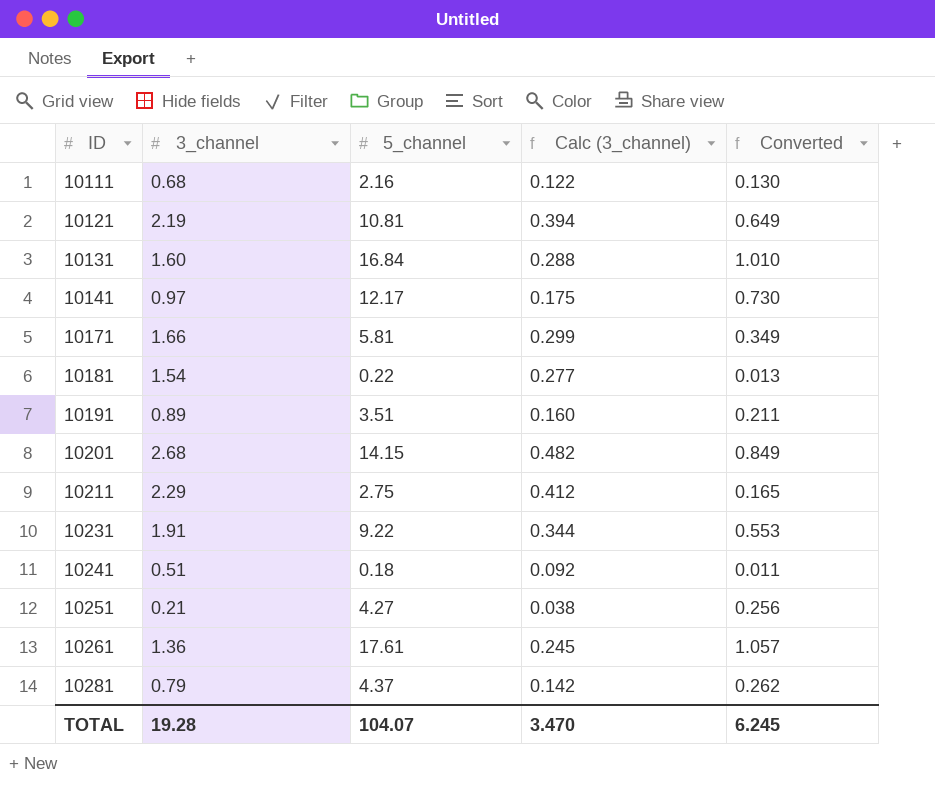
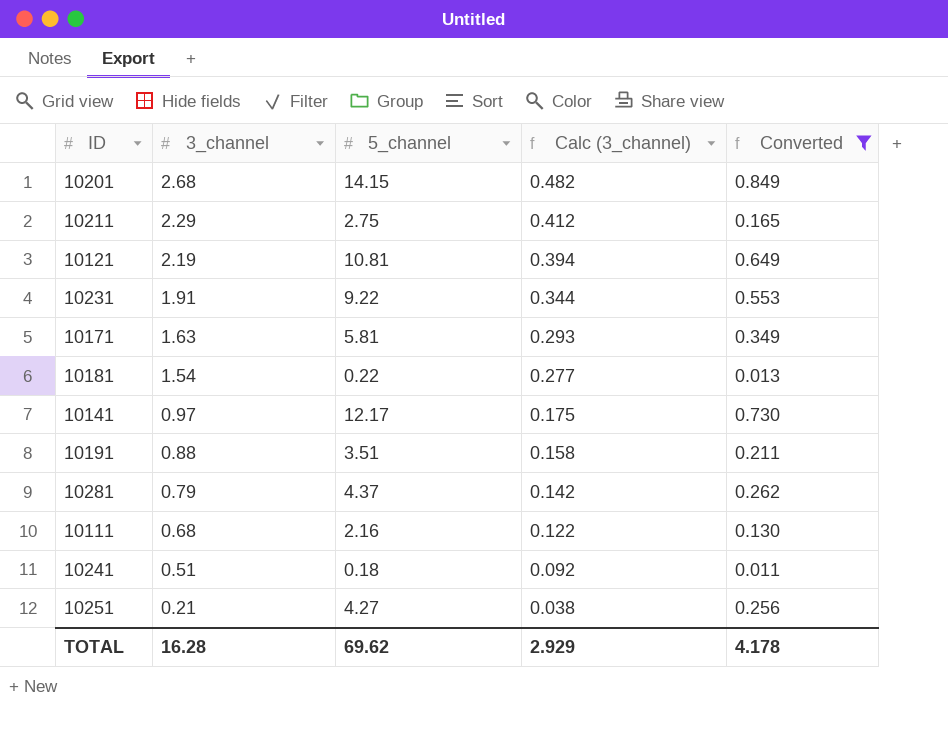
filter: none -> Converted <= 0.849
row order: ID ascending -> 3_channel descending
10171 | 3_channel: 1.66 -> 1.63
10171 | Calc (3_channel): 0.299 -> 0.293
10191 | 3_channel: 0.89 -> 0.88
10191 | Calc (3_channel): 0.160 -> 0.158
TOTAL | 3_channel: 19.28 -> 16.28
TOTAL | 5_channel: 104.07 -> 69.62
TOTAL | Calc (3_channel): 3.470 -> 2.929
TOTAL | Converted: 6.245 -> 4.178

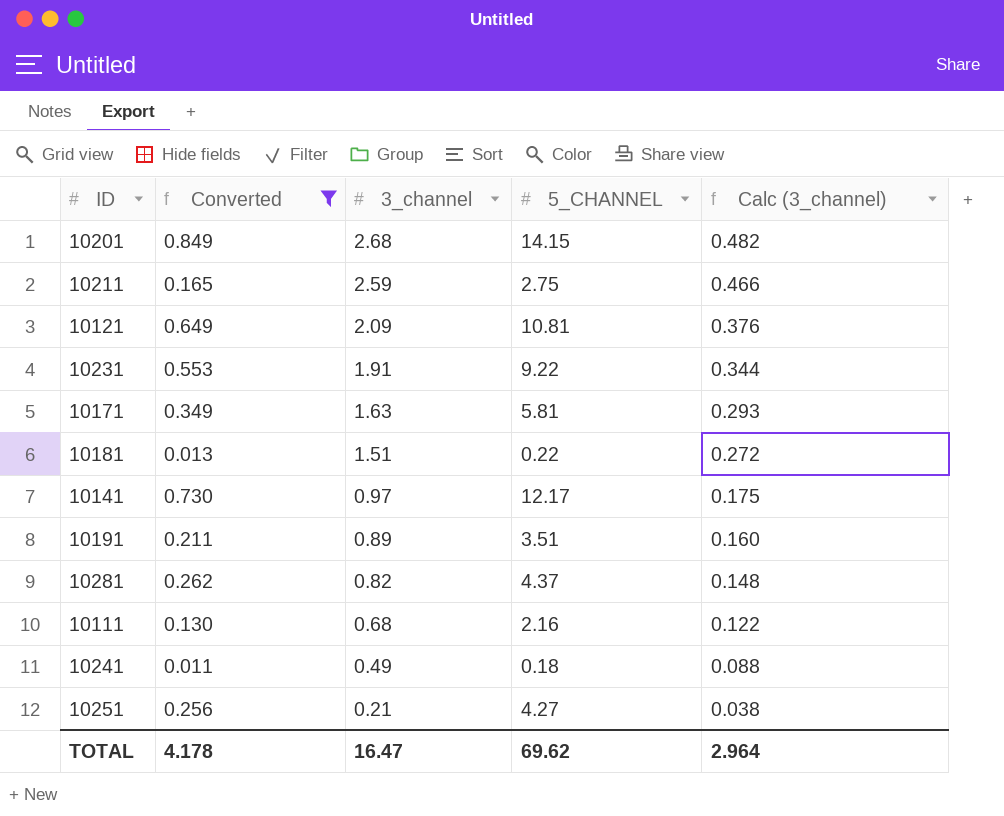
column Converted | position: 5 -> 2
column name: 5_channel -> 5_CHANNEL
10211 | 3_channel: 2.29 -> 2.59
10211 | Calc (3_channel): 0.412 -> 0.466
10121 | 3_channel: 2.19 -> 2.09
10121 | Calc (3_channel): 0.394 -> 0.376
10181 | 3_channel: 1.54 -> 1.51
10181 | Calc (3_channel): 0.277 -> 0.272
10191 | 3_channel: 0.88 -> 0.89
10191 | Calc (3_channel): 0.158 -> 0.160
10281 | 3_channel: 0.79 -> 0.82
10281 | Calc (3_channel): 0.142 -> 0.148
10241 | 3_channel: 0.51 -> 0.49
10241 | Calc (3_channel): 0.092 -> 0.088
TOTAL | 3_channel: 16.28 -> 16.47
TOTAL | Calc (3_channel): 2.929 -> 2.964

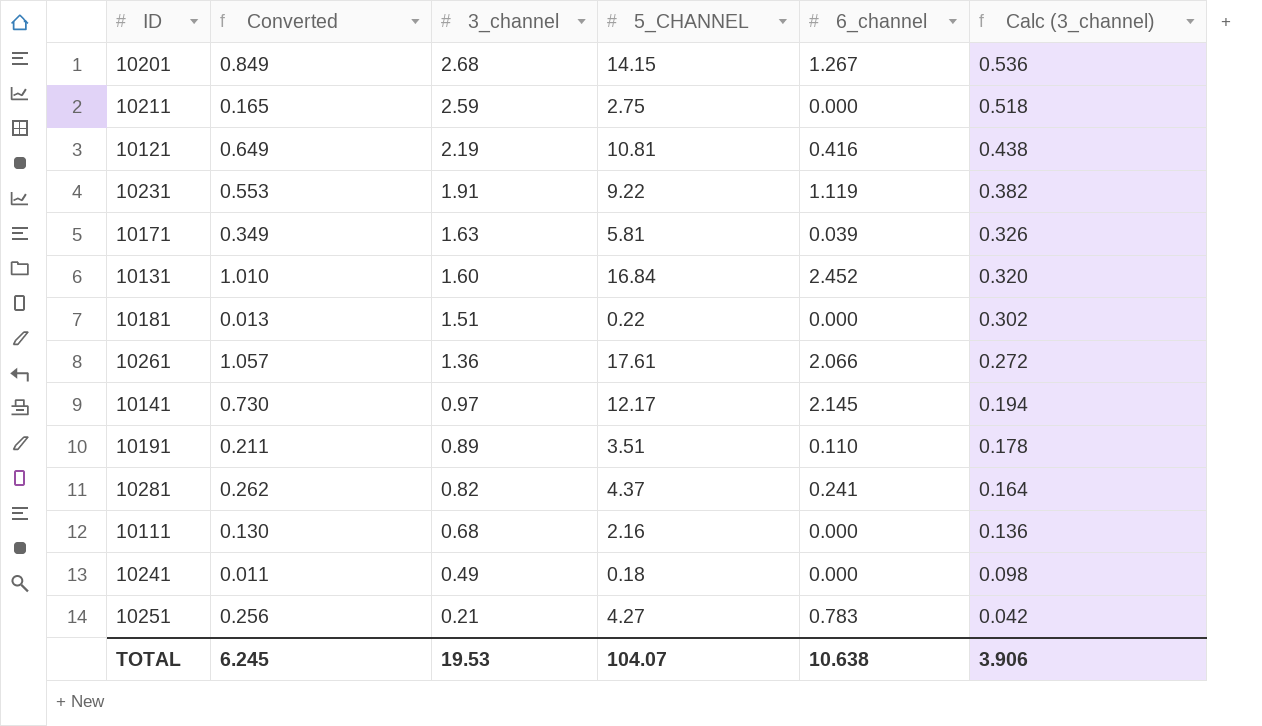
filter: Converted <= 0.849 -> none
column 6_channel | position: none -> 5
column Calc (3_channel) | formula: [3_channel] * 0.18 -> [3_channel] * 0.2
10121 | 3_channel: 2.09 -> 2.19
TOTAL | Converted: 4.178 -> 6.245
TOTAL | 3_channel: 16.47 -> 19.53
TOTAL | 5_CHANNEL: 69.62 -> 104.07
TOTAL | Calc (3_channel): 2.964 -> 3.906

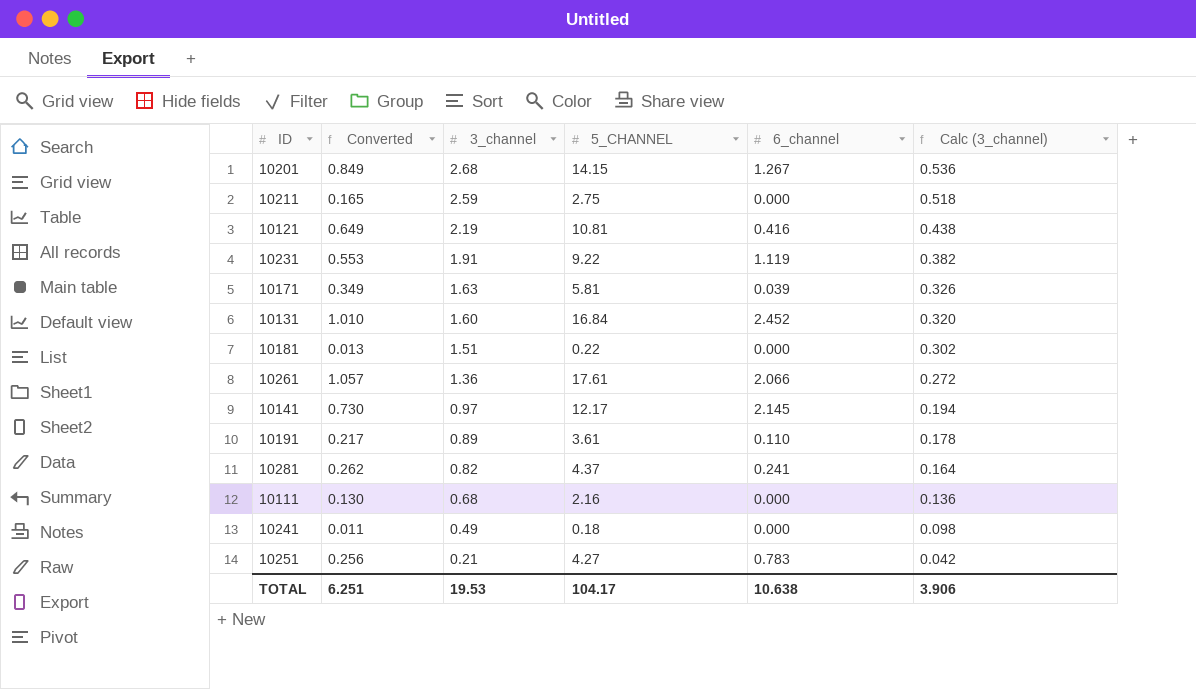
10191 | Converted: 0.211 -> 0.217
10191 | 5_CHANNEL: 3.51 -> 3.61
TOTAL | Converted: 6.245 -> 6.251
TOTAL | 5_CHANNEL: 104.07 -> 104.17

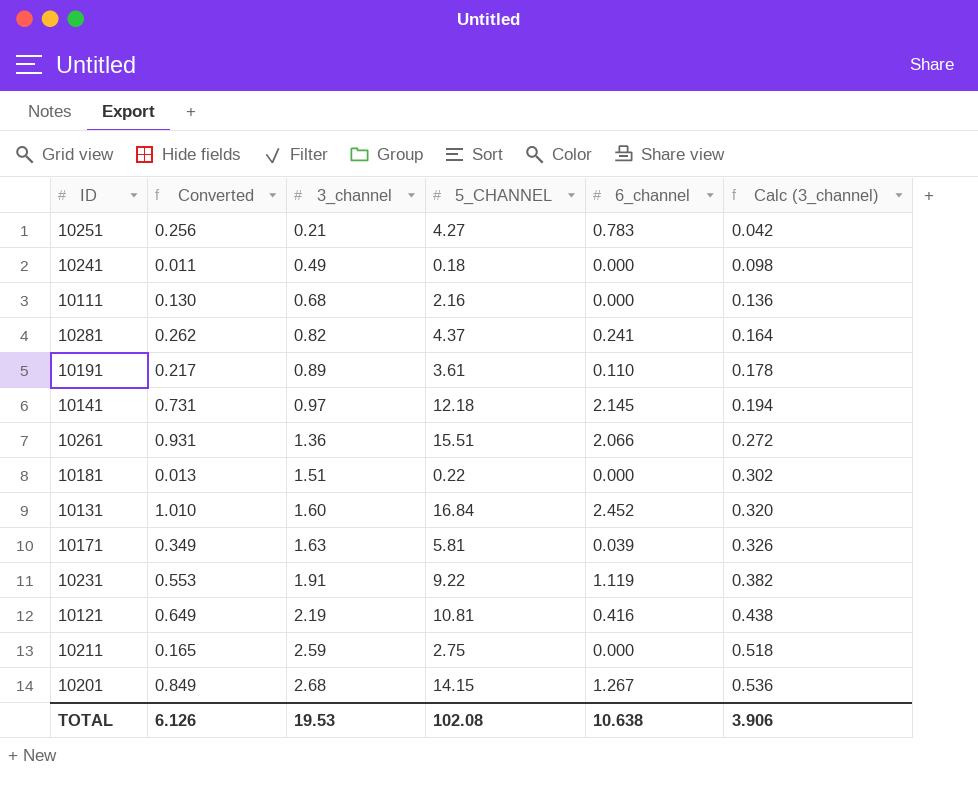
row order: 3_channel descending -> 3_channel ascending
10141 | Converted: 0.730 -> 0.731
10141 | 5_CHANNEL: 12.17 -> 12.18
10261 | Converted: 1.057 -> 0.931
10261 | 5_CHANNEL: 17.61 -> 15.51
TOTAL | Converted: 6.251 -> 6.126
TOTAL | 5_CHANNEL: 104.17 -> 102.08

